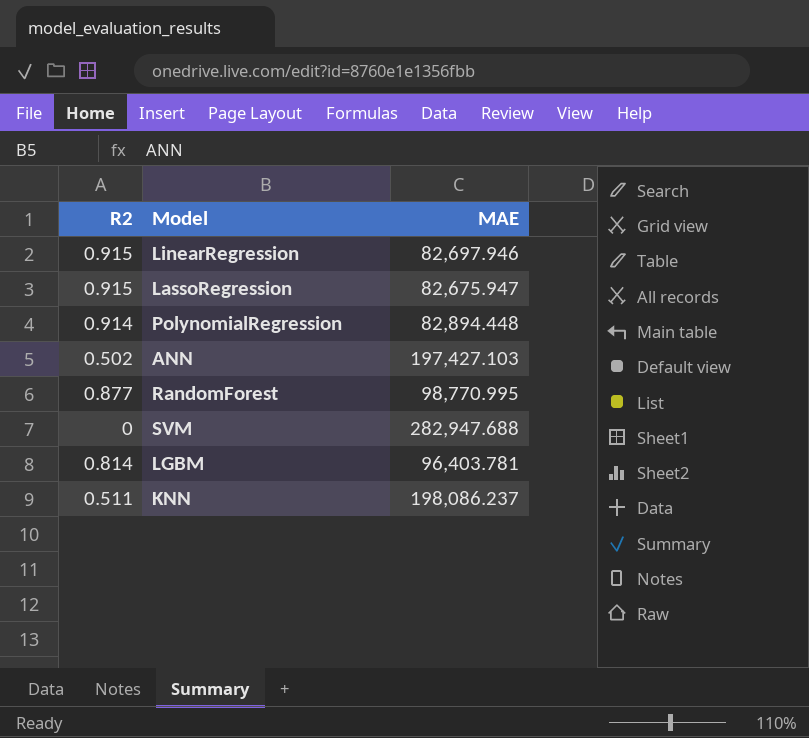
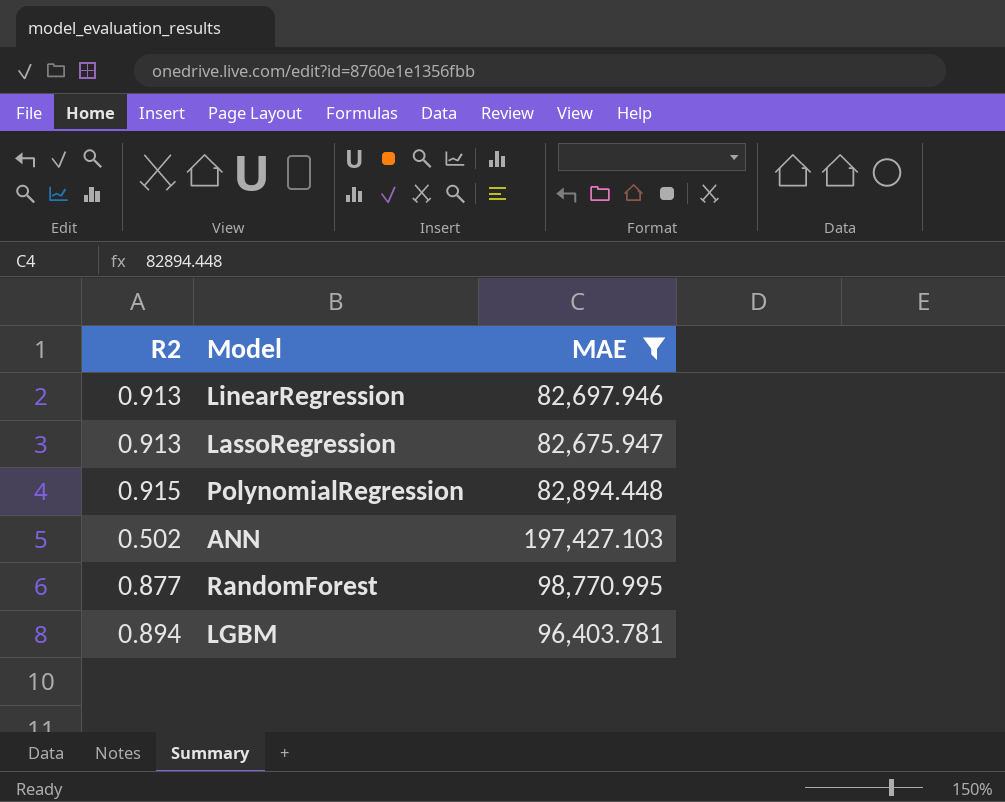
filter: none -> MAE <= 197,427.103
LinearRegression | R2: 0.915 -> 0.913
LassoRegression | R2: 0.915 -> 0.913
PolynomialRegression | R2: 0.914 -> 0.915
LGBM | R2: 0.814 -> 0.894

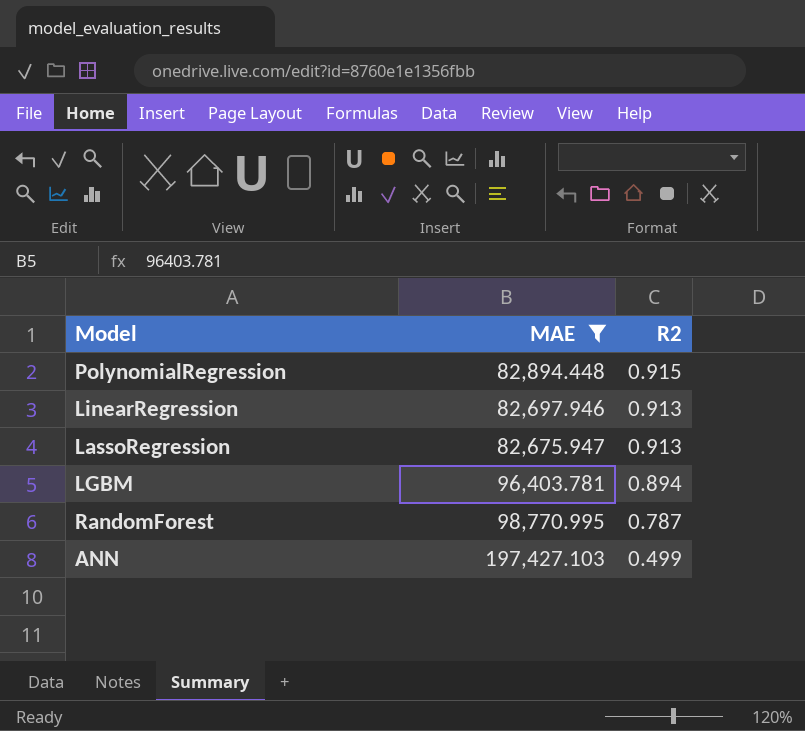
row order: none -> R2 descending
column R2 | position: 1 -> 3
RandomForest | R2: 0.877 -> 0.787
ANN | R2: 0.502 -> 0.499

